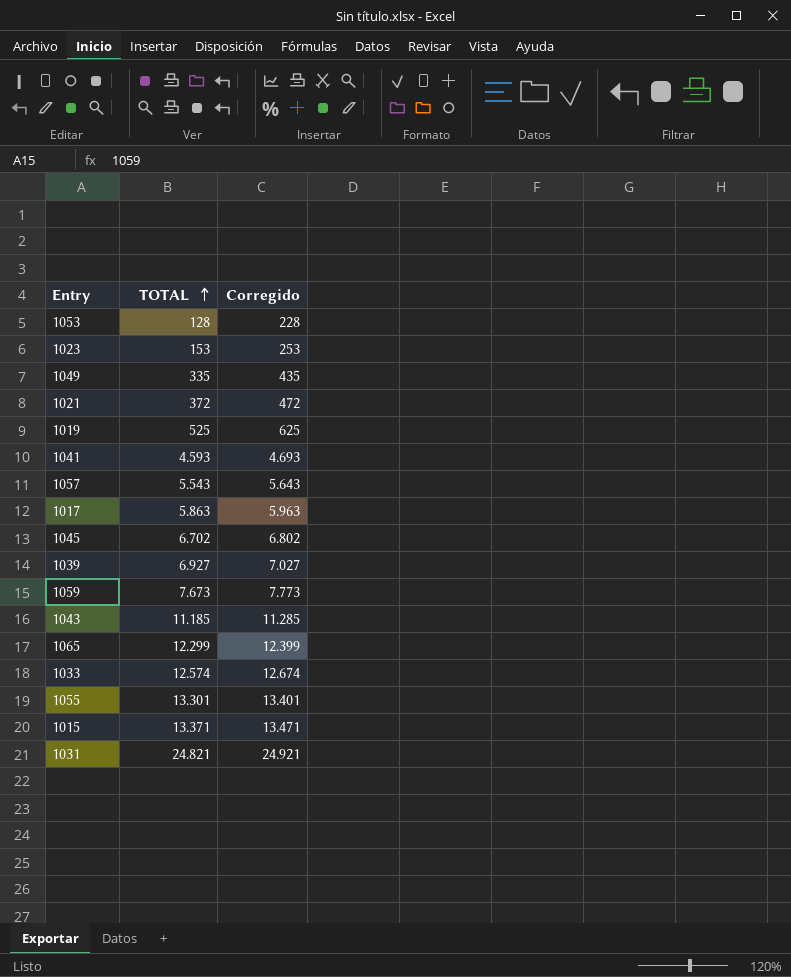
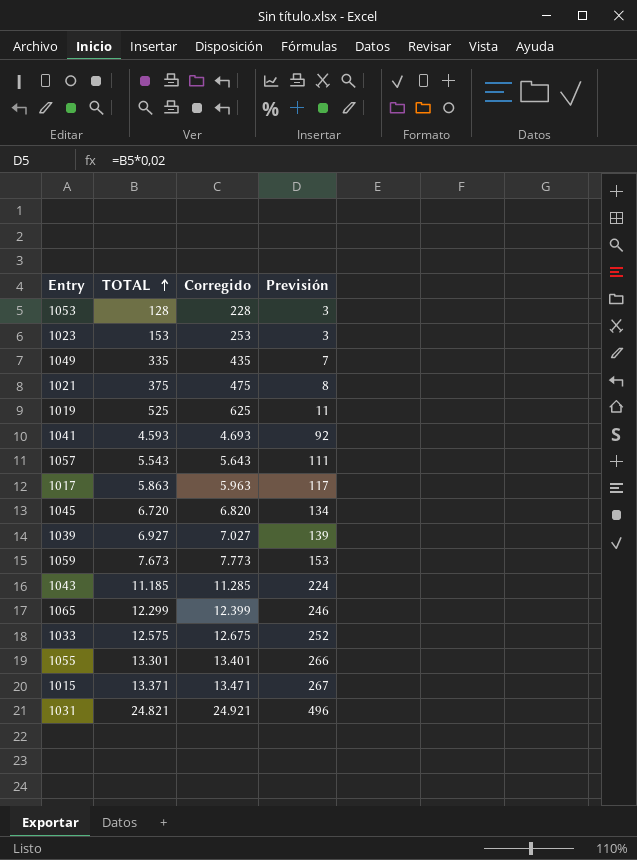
column Previsión | formula: none -> [TOTAL] * 0,02
1021 | TOTAL: 372 -> 375
1021 | Corregido: 472 -> 475
1045 | TOTAL: 6.702 -> 6.720
1045 | Corregido: 6.802 -> 6.820
1033 | TOTAL: 12.574 -> 12.575
1033 | Corregido: 12.674 -> 12.675

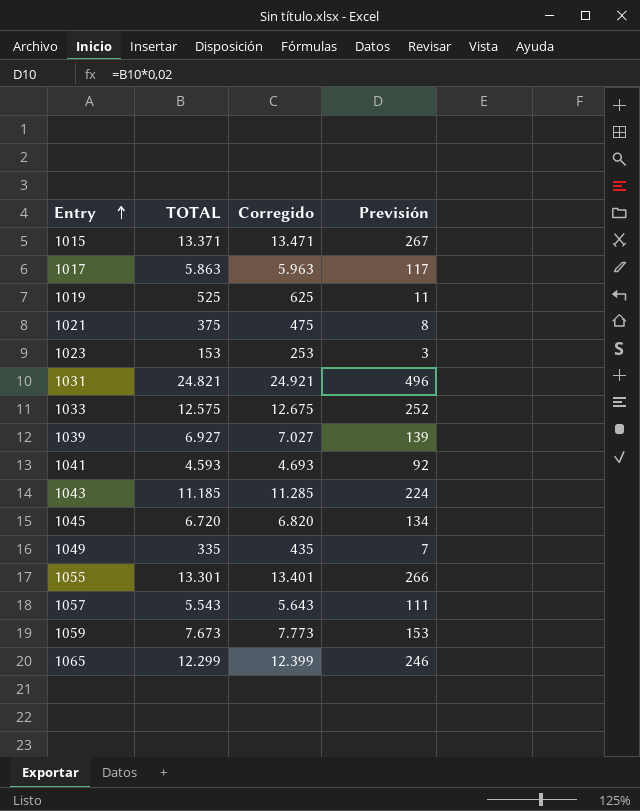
row order: TOTAL ascending -> Entry ascending
row 1053: 128 | 228 | 3 -> none

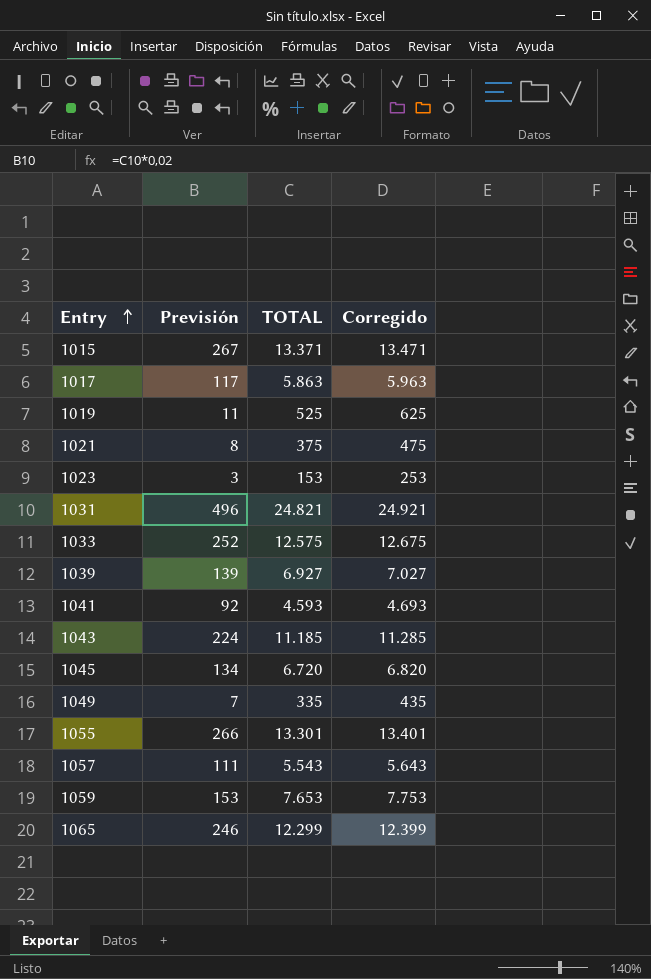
column Previsión | position: 4 -> 2
1059 | TOTAL: 7.673 -> 7.653
1059 | Corregido: 7.773 -> 7.753

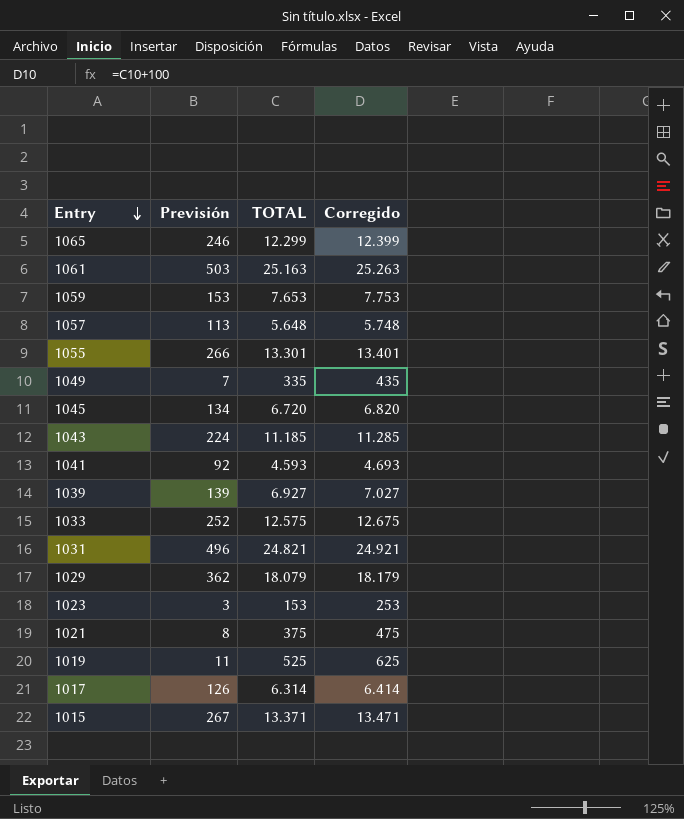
row order: Entry ascending -> Entry descending
row 1061: none -> 503 | 25.163 | 25.263
1057 | Previsión: 111 -> 113
1057 | TOTAL: 5.543 -> 5.648
1057 | Corregido: 5.643 -> 5.748
row 1029: none -> 362 | 18.079 | 18.179
1017 | Previsión: 117 -> 126
1017 | TOTAL: 5.863 -> 6.314
1017 | Corregido: 5.963 -> 6.414

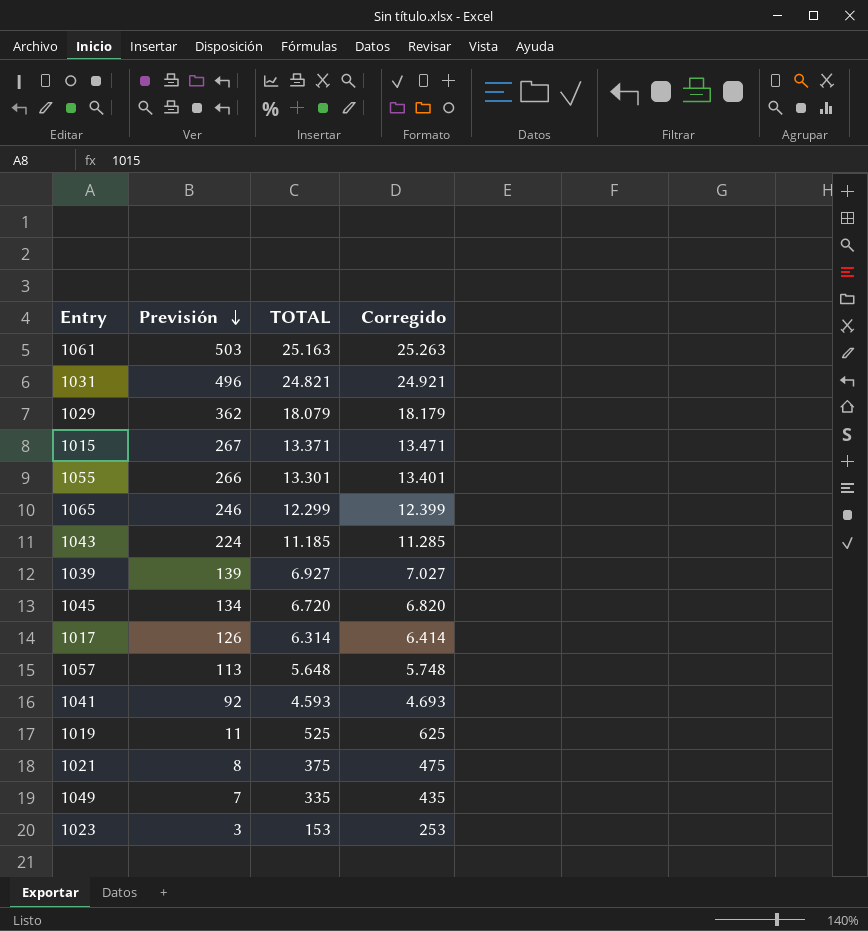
row order: Entry descending -> Previsión descending
row 1059: 153 | 7.653 | 7.753 -> none
row 1033: 252 | 12.575 | 12.675 -> none

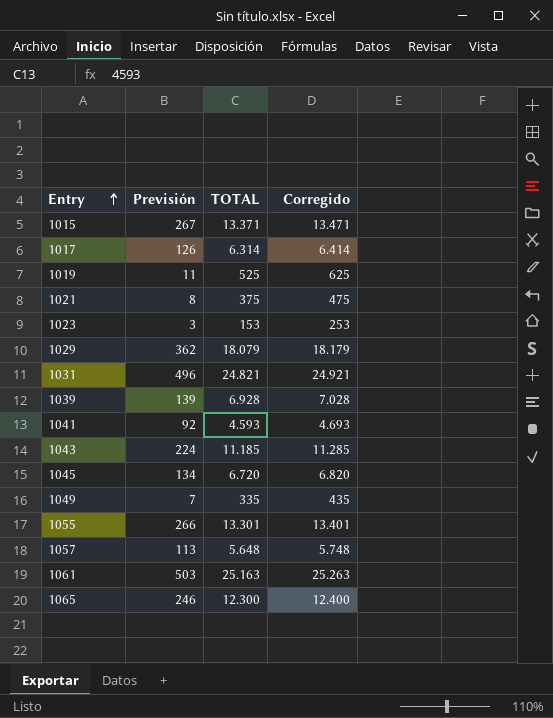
row order: Previsión descending -> Entry ascending
1039 | TOTAL: 6.927 -> 6.928
1039 | Corregido: 7.027 -> 7.028
1065 | TOTAL: 12.299 -> 12.300
1065 | Corregido: 12.399 -> 12.400

